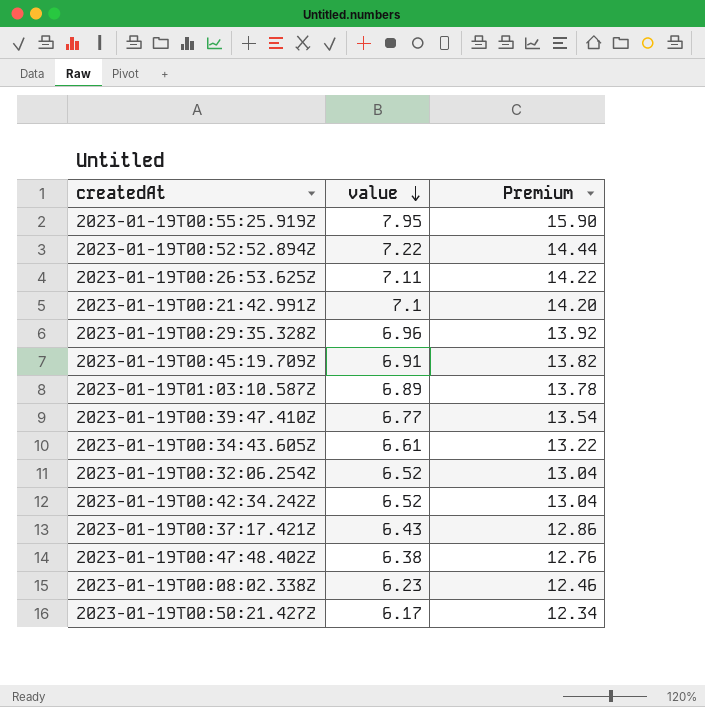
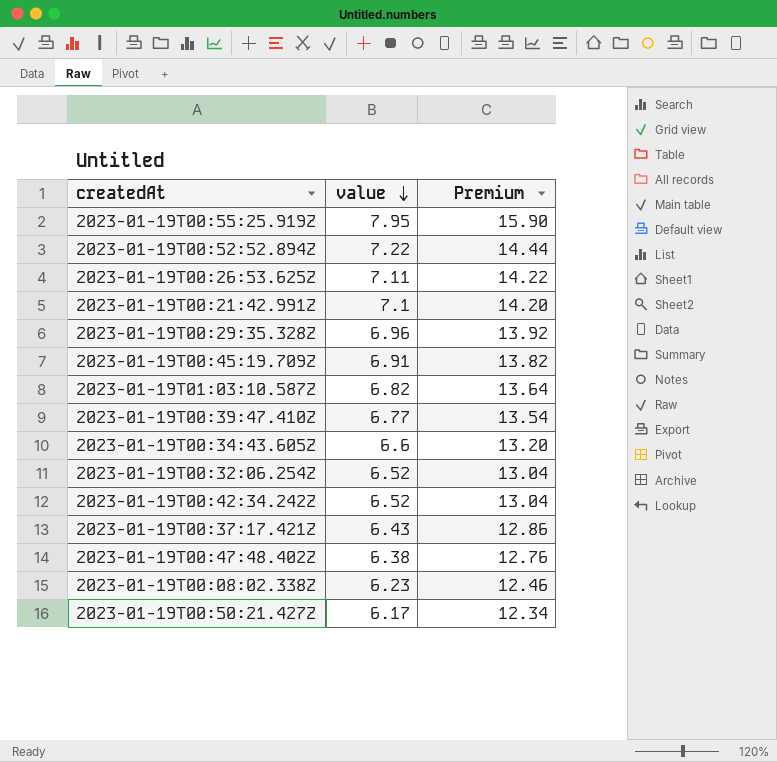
2023-01-19T01:03:10.587Z | value: 6.89 -> 6.82
2023-01-19T01:03:10.587Z | Premium: 13.78 -> 13.64
2023-01-19T00:34:43.605Z | value: 6.61 -> 6.6
2023-01-19T00:34:43.605Z | Premium: 13.22 -> 13.20

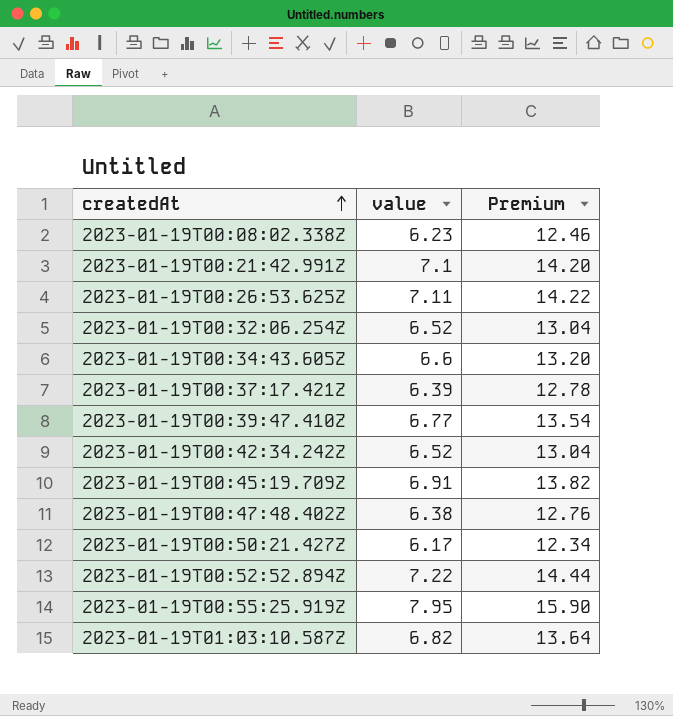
row order: value descending -> createdAt ascending
row 2023-01-19T00:29:35.328Z: 6.96 | 13.92 -> none
2023-01-19T00:37:17.421Z | value: 6.43 -> 6.39
2023-01-19T00:37:17.421Z | Premium: 12.86 -> 12.78

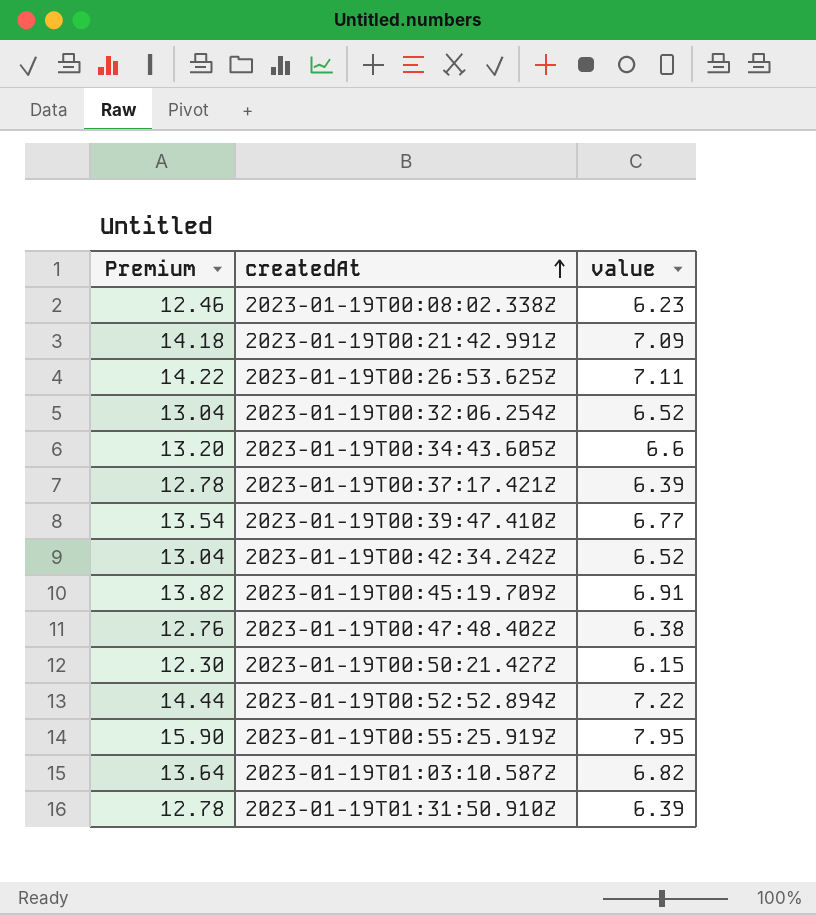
column Premium | position: 3 -> 1
2023-01-19T00:21:42.991Z | Premium: 14.20 -> 14.18
2023-01-19T00:21:42.991Z | value: 7.1 -> 7.09
2023-01-19T00:50:21.427Z | Premium: 12.34 -> 12.30
2023-01-19T00:50:21.427Z | value: 6.17 -> 6.15
row 2023-01-19T01:31:50.910Z: none -> 12.78 | 6.39

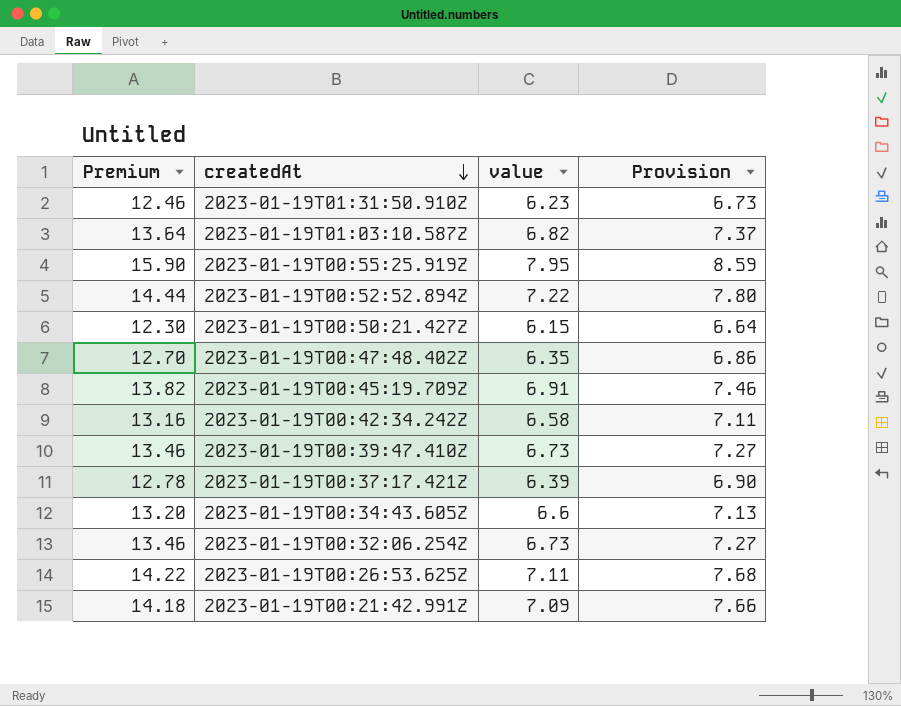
row order: createdAt ascending -> createdAt descending
column Provision | formula: none -> [value] * 1.08
row 2023-01-19T00:08:02.338Z: 12.46 | 6.23 -> none
2023-01-19T01:31:50.910Z | Premium: 12.78 -> 12.46
2023-01-19T01:31:50.910Z | value: 6.39 -> 6.23
2023-01-19T00:47:48.402Z | Premium: 12.76 -> 12.70
2023-01-19T00:47:48.402Z | value: 6.38 -> 6.35
2023-01-19T00:42:34.242Z | Premium: 13.04 -> 13.16
2023-01-19T00:42:34.242Z | value: 6.52 -> 6.58
2023-01-19T00:39:47.410Z | Premium: 13.54 -> 13.46
2023-01-19T00:39:47.410Z | value: 6.77 -> 6.73
2023-01-19T00:32:06.254Z | Premium: 13.04 -> 13.46
2023-01-19T00:32:06.254Z | value: 6.52 -> 6.73

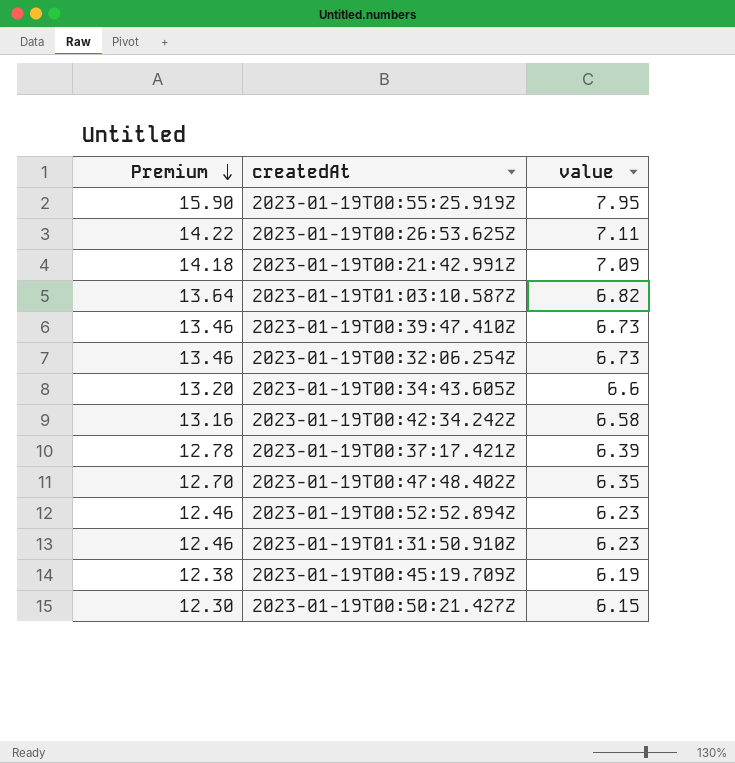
row order: createdAt descending -> Premium descending
column Provision | formula: [value] * 1.08 -> none
2023-01-19T00:52:52.894Z | Premium: 14.44 -> 12.46
2023-01-19T00:52:52.894Z | value: 7.22 -> 6.23
2023-01-19T00:45:19.709Z | Premium: 13.82 -> 12.38
2023-01-19T00:45:19.709Z | value: 6.91 -> 6.19

